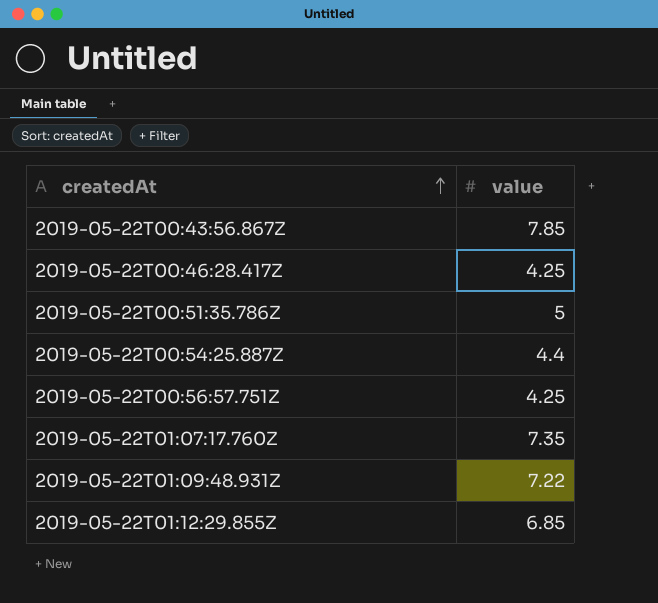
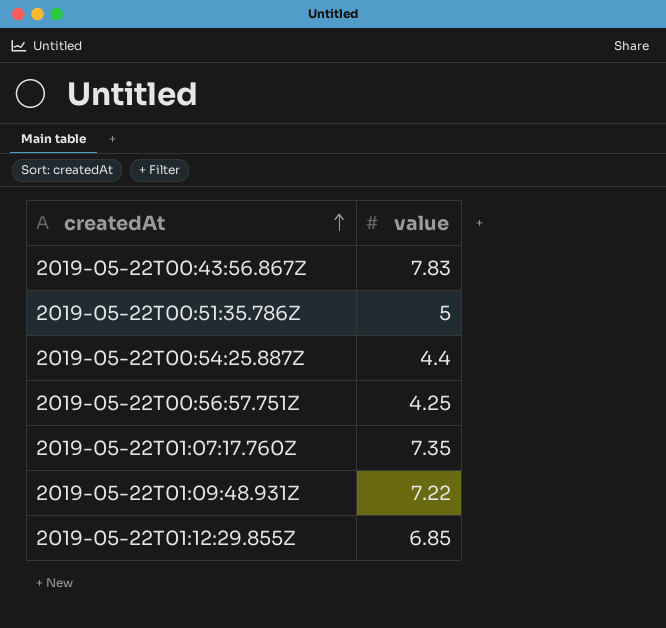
row 2019-05-22T00:46:28.417Z: 4.25 -> none
2019-05-22T00:43:56.867Z | value: 7.85 -> 7.83

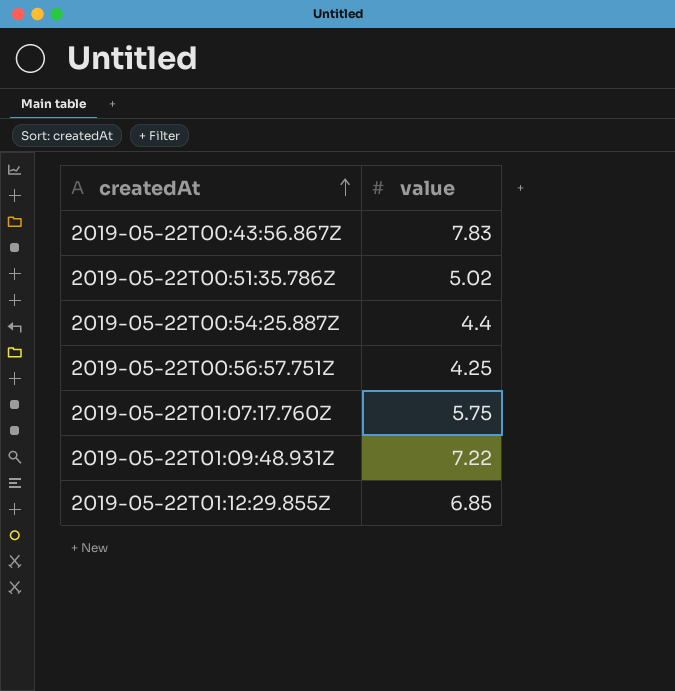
2019-05-22T00:51:35.786Z | value: 5 -> 5.02
2019-05-22T01:07:17.760Z | value: 7.35 -> 5.75

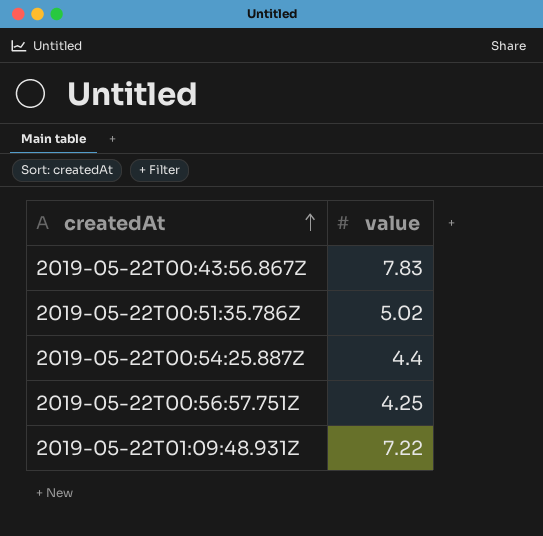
row 2019-05-22T01:07:17.760Z: 5.75 -> none
row 2019-05-22T01:12:29.855Z: 6.85 -> none

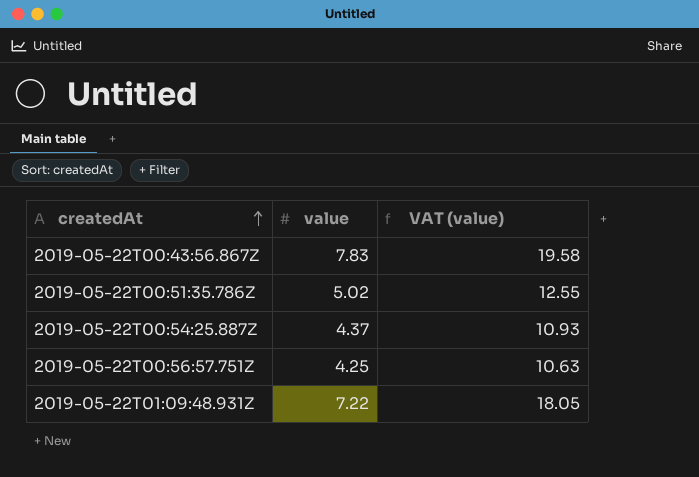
column VAT (value) | formula: none -> [value] * 2.5
2019-05-22T00:54:25.887Z | value: 4.4 -> 4.37

